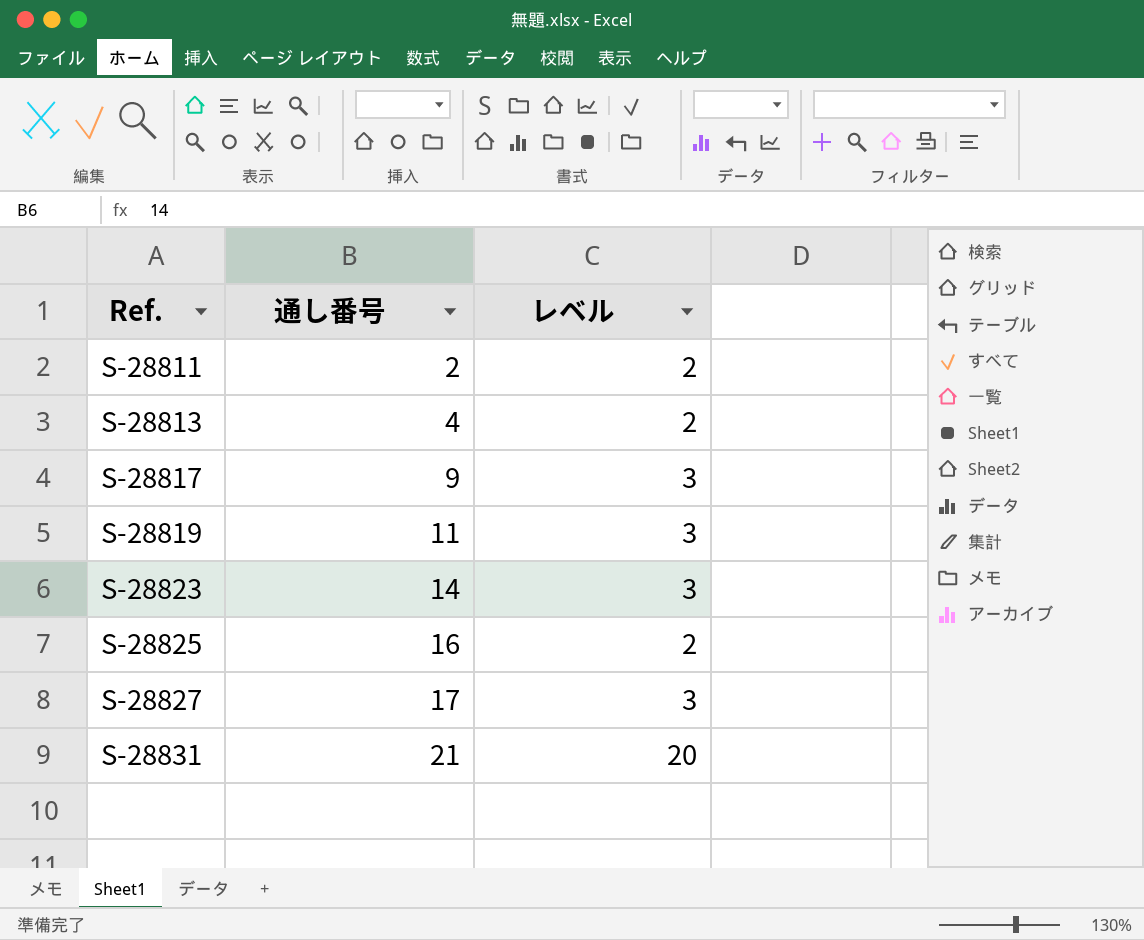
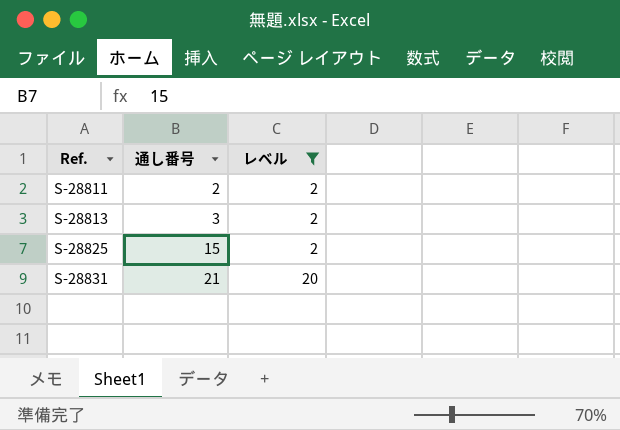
filter: none -> レベル != 3
S-28813 | 通し番号: 4 -> 3
S-28825 | 通し番号: 16 -> 15

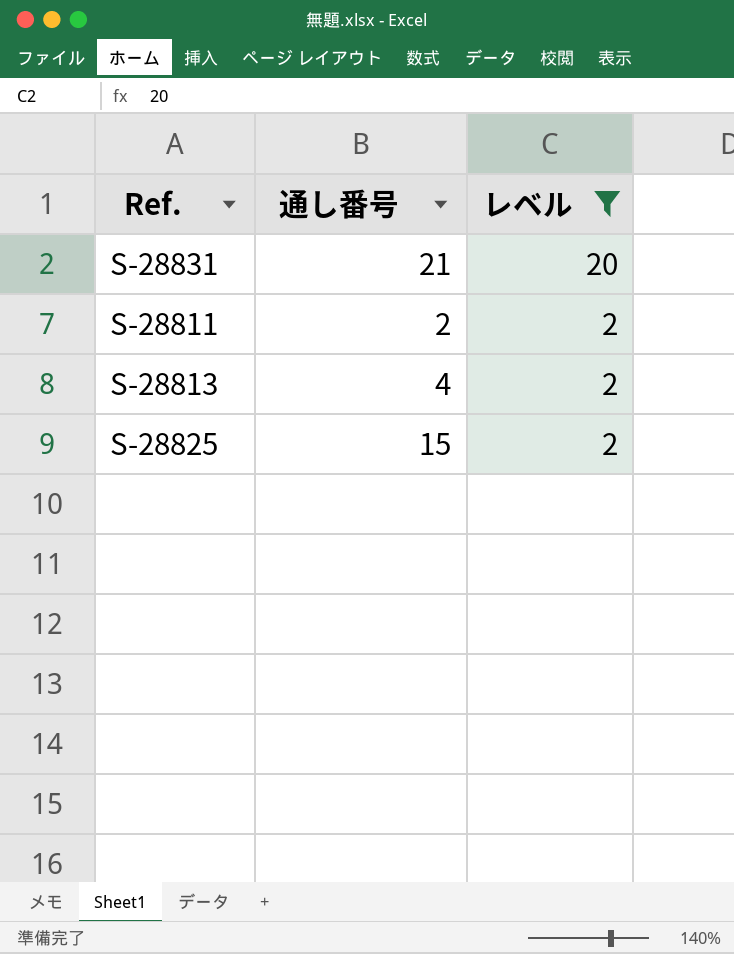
row order: Ref. ascending -> レベル descending
S-28813 | 通し番号: 3 -> 4

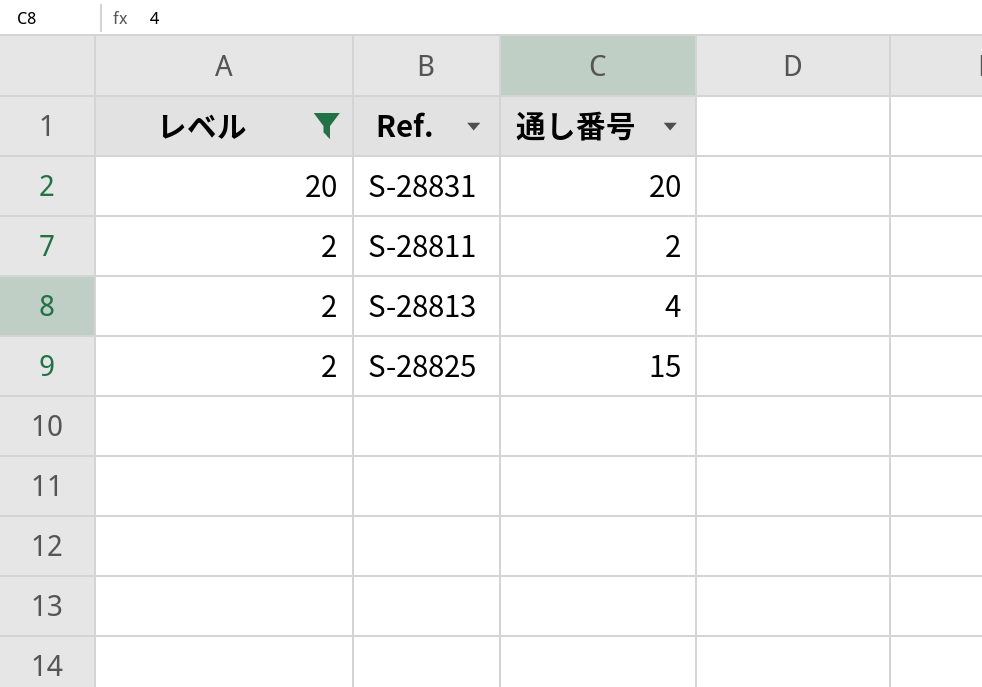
column レベル | position: 3 -> 1
S-28831 | 通し番号: 21 -> 20

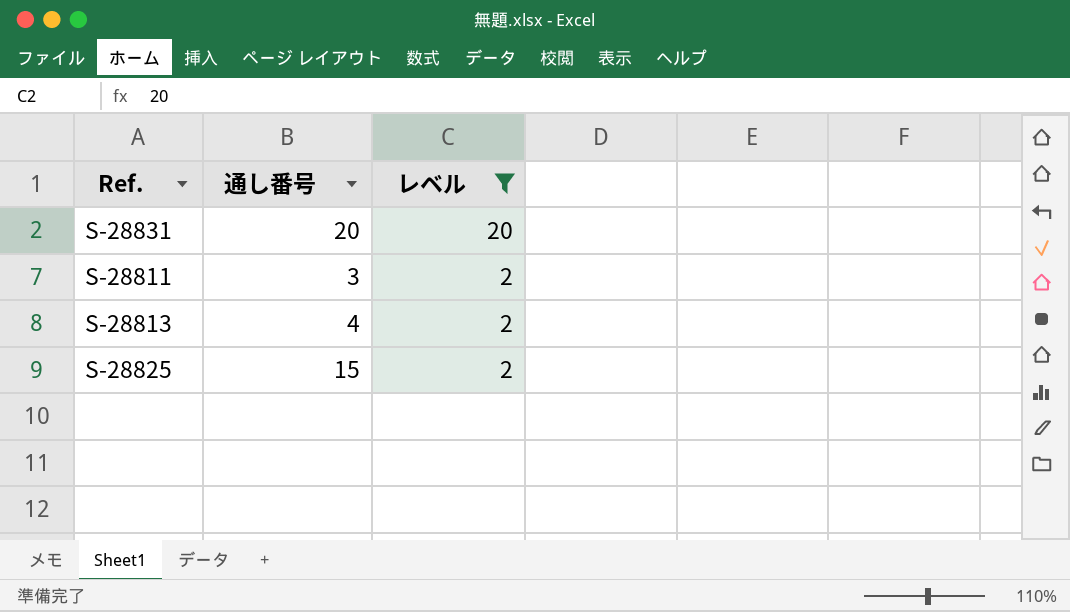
column レベル | position: 1 -> 3
S-28811 | 通し番号: 2 -> 3

